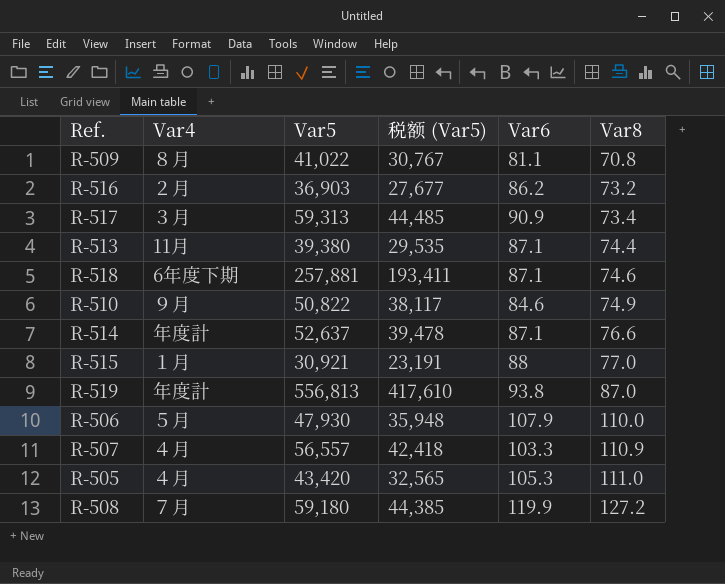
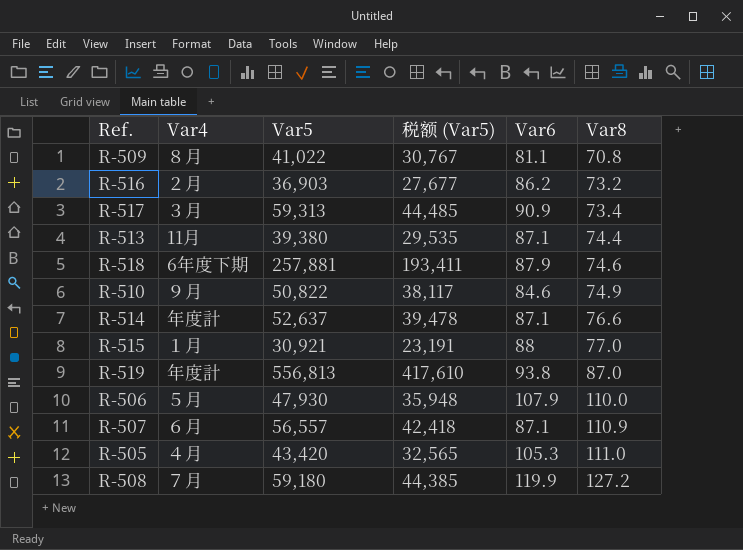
R-518 | Var6: 87.1 -> 87.9
R-507 | Var4: ４月 -> ６月
R-507 | Var6: 103.3 -> 87.1

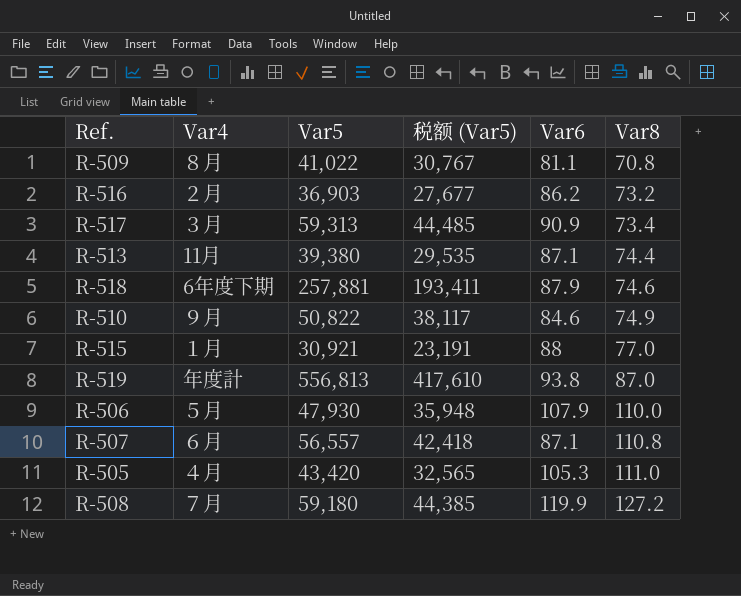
row R-514: 年度計 | 52,637 | 39,478 | 87.1 | 76.6 -> none
R-507 | Var8: 110.9 -> 110.8

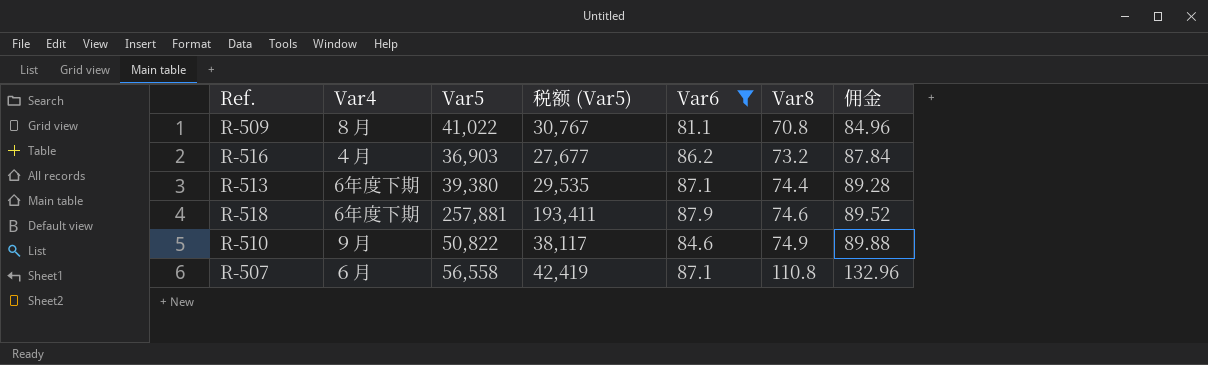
filter: none -> Var6 <= 87.9
column 佣金 | formula: none -> [Var8] * 1.2
R-516 | Var4: ２月 -> ４月
R-513 | Var4: 11月 -> 6年度下期
R-507 | Var5: 56,557 -> 56,558
R-507 | 税额 (Var5): 42,418 -> 42,419

